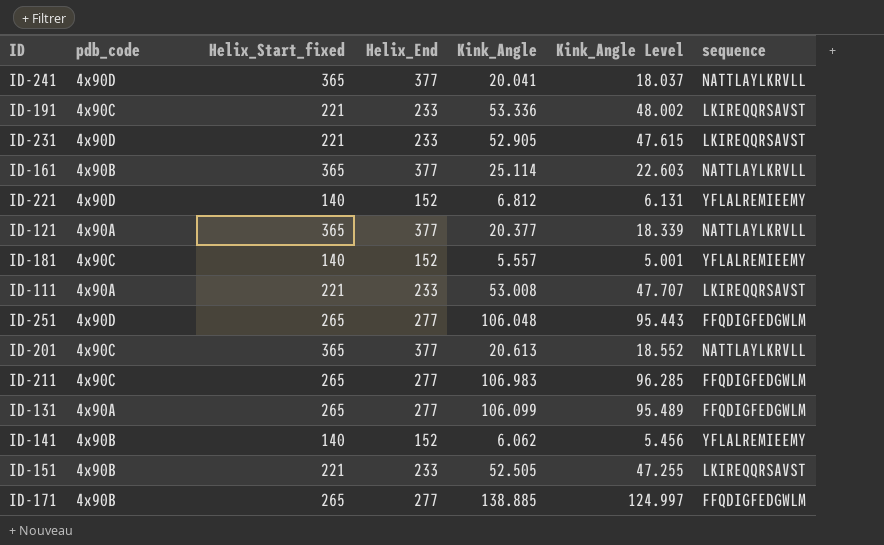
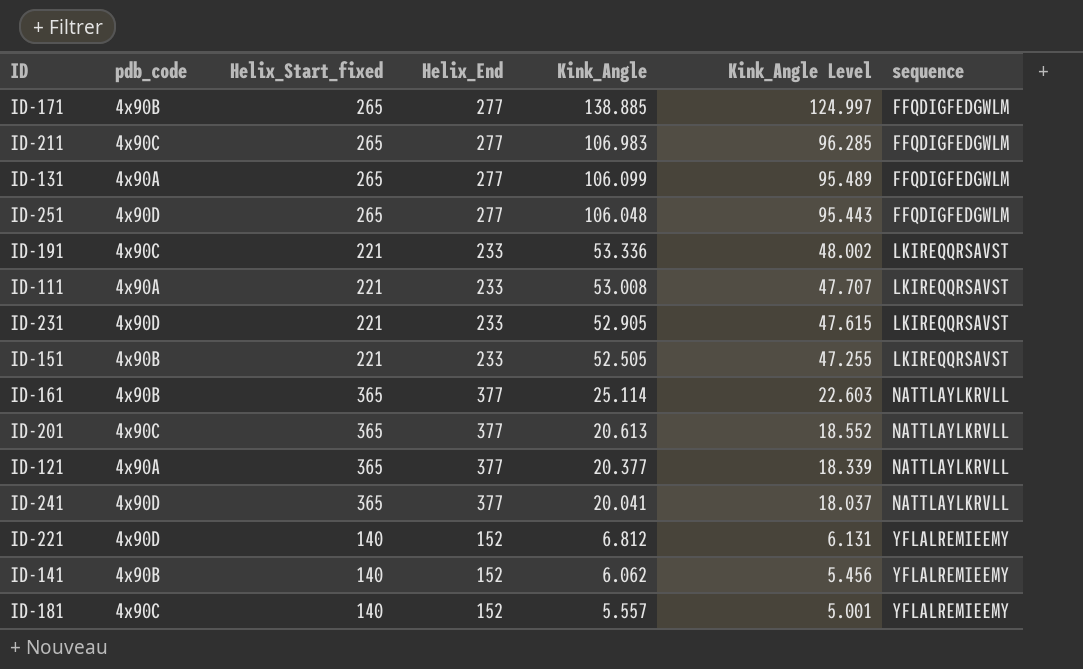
row order: none -> Kink_Angle descending

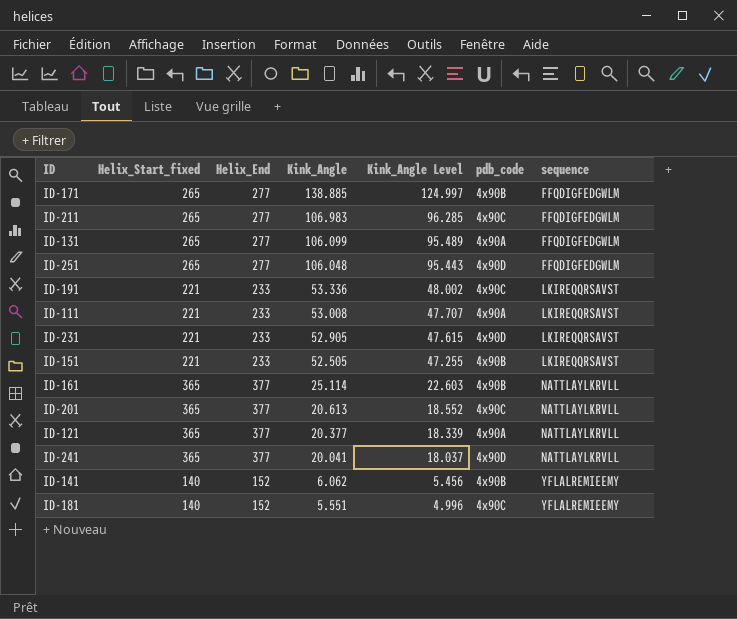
column pdb_code | position: 2 -> 6
row ID-221: 4x90D | 140 | 152 | 6.812 | 6.131 | YFLALREMIEEMY -> none
ID-181 | Kink_Angle: 5.557 -> 5.551
ID-181 | Kink_Angle Level: 5.001 -> 4.996

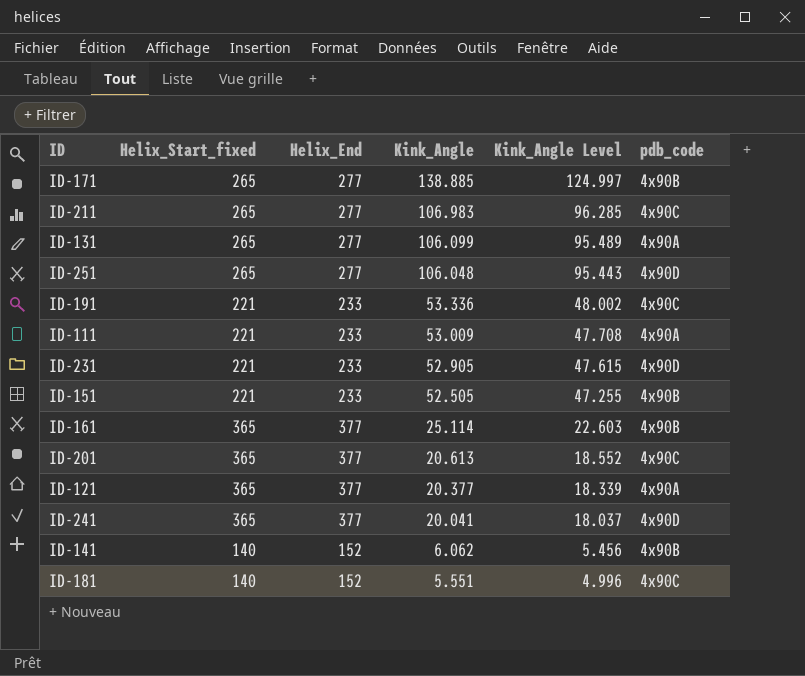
column sequence | position: 7 -> none
ID-111 | Kink_Angle: 53.008 -> 53.009
ID-111 | Kink_Angle Level: 47.707 -> 47.708

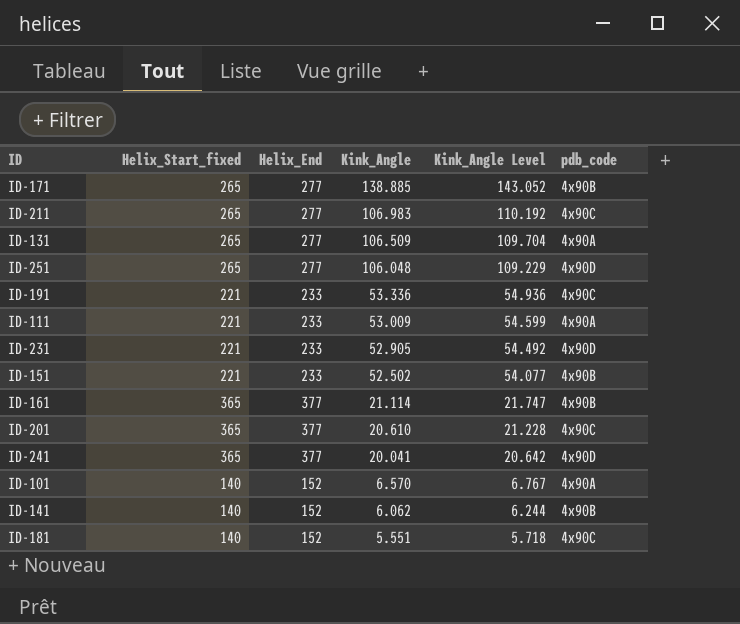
column Kink_Angle Level | formula: [Kink_Angle] * 0.9 -> [Kink_Angle] * 1.03
row ID-121: 365 | 377 | 20.377 | 18.339 | 4x90A -> none
ID-131 | Kink_Angle: 106.099 -> 106.509
ID-151 | Kink_Angle: 52.505 -> 52.502
ID-161 | Kink_Angle: 25.114 -> 21.114
ID-201 | Kink_Angle: 20.613 -> 20.610
row ID-101: none -> 140 | 152 | 6.570 | 6.767 | 4x90A

